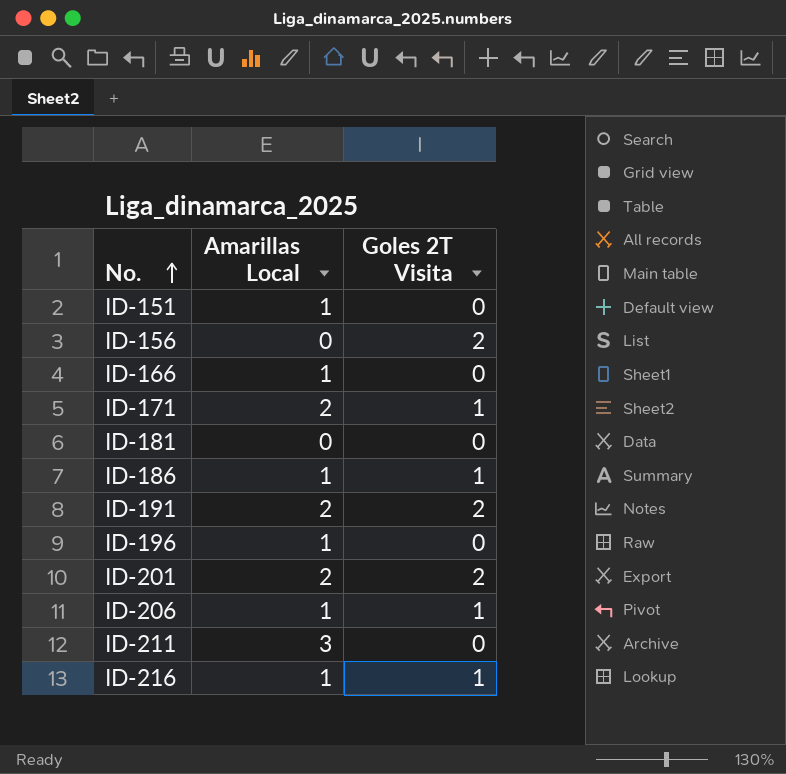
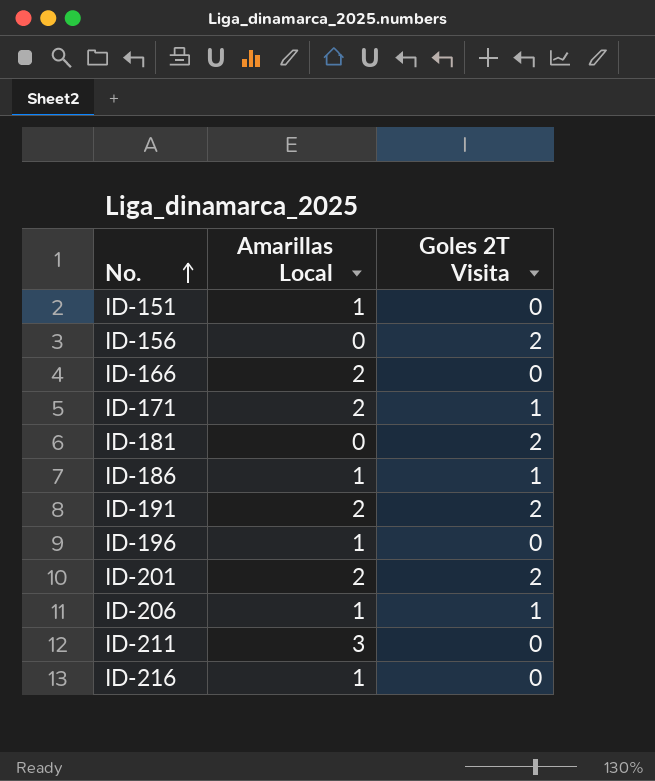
ID-166 | Amarillas Local: 1 -> 2
ID-181 | Goles 2T Visita: 0 -> 2
ID-216 | Goles 2T Visita: 1 -> 0

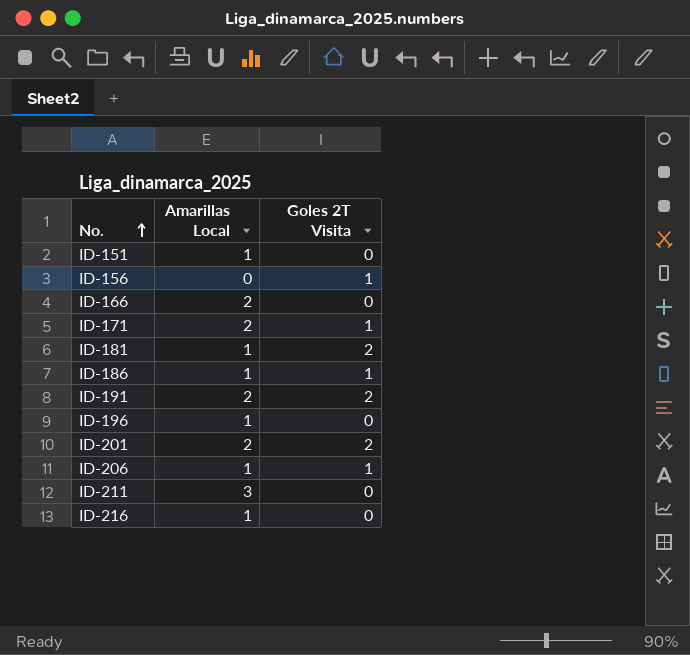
ID-156 | Goles 2T Visita: 2 -> 1
ID-181 | Amarillas Local: 0 -> 1

